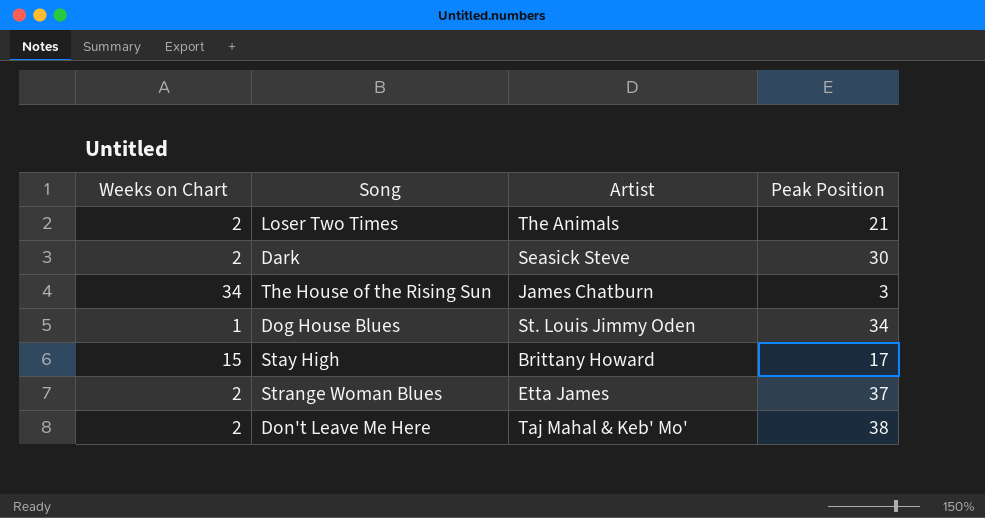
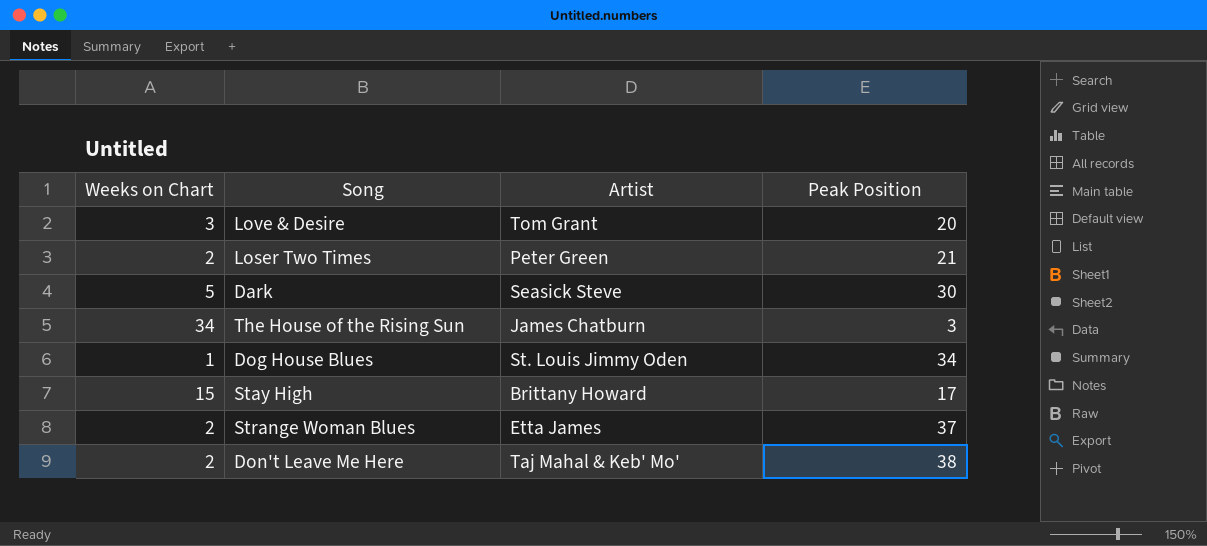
row Love & Desire: none -> 3 | Tom Grant | 20
Loser Two Times | Artist: The Animals -> Peter Green
Dark | Weeks on Chart: 2 -> 5

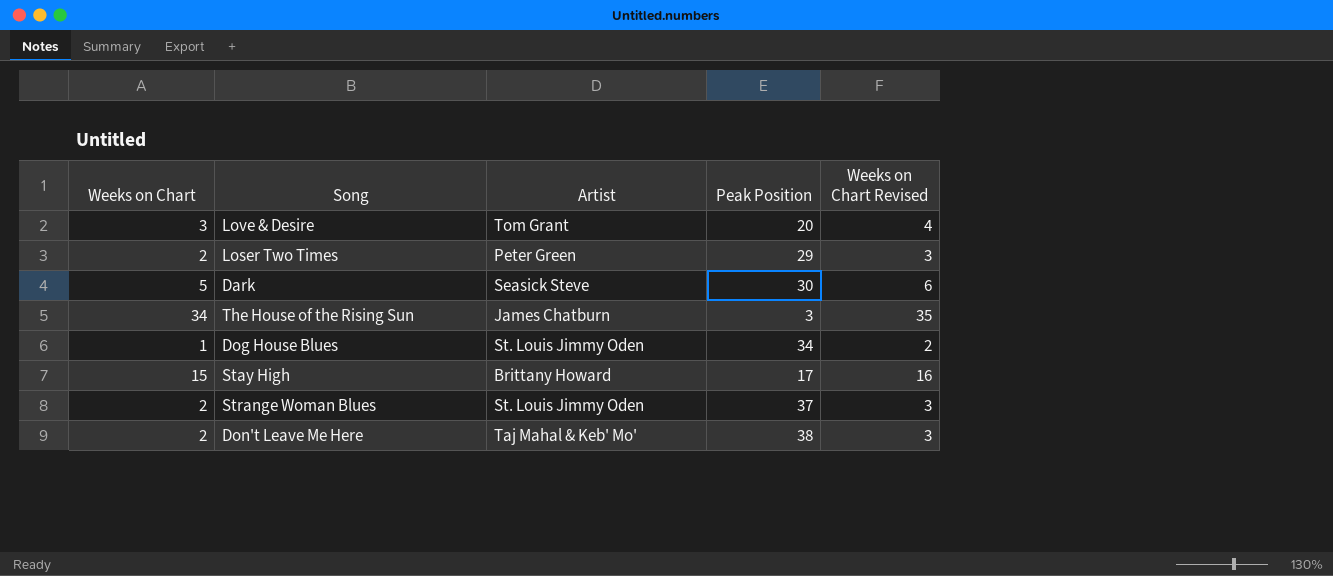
column Weeks on Chart Revised | formula: none -> [Weeks on Chart] + 1
Loser Two Times | Peak Position: 21 -> 29
Strange Woman Blues | Artist: Etta James -> St. Louis Jimmy Oden

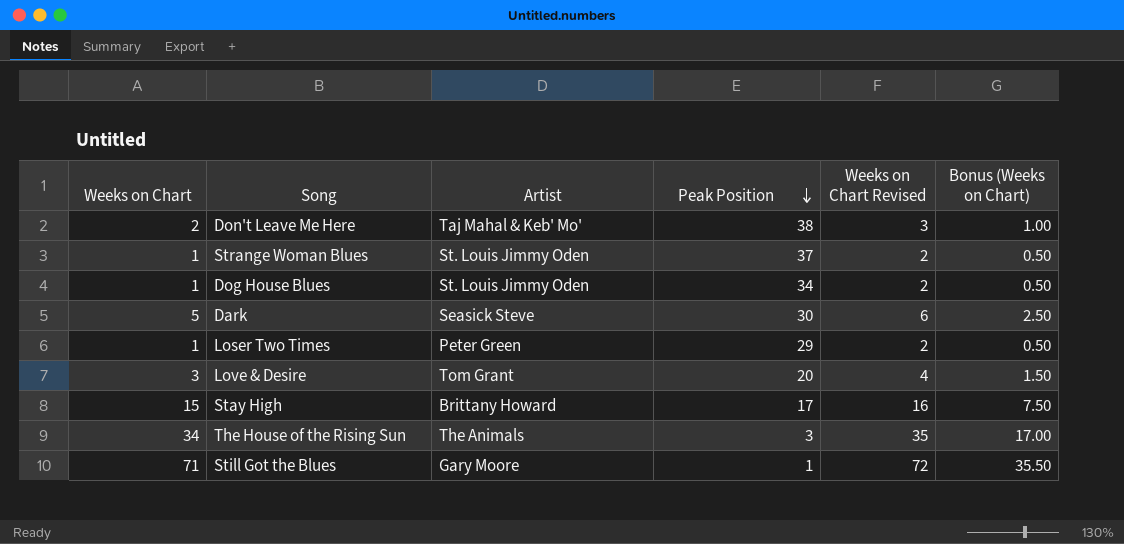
row order: none -> Peak Position descending
column Bonus (Weeks on Chart) | formula: none -> [Weeks on Chart] * 0.5
Strange Woman Blues | Weeks on Chart: 2 -> 1
Strange Woman Blues | Weeks on Chart Revised: 3 -> 2
Loser Two Times | Weeks on Chart: 2 -> 1
Loser Two Times | Weeks on Chart Revised: 3 -> 2
The House of the Rising Sun | Artist: James Chatburn -> The Animals
row Still Got the Blues: none -> 71 | Gary Moore | 1 | 72 | 35.50

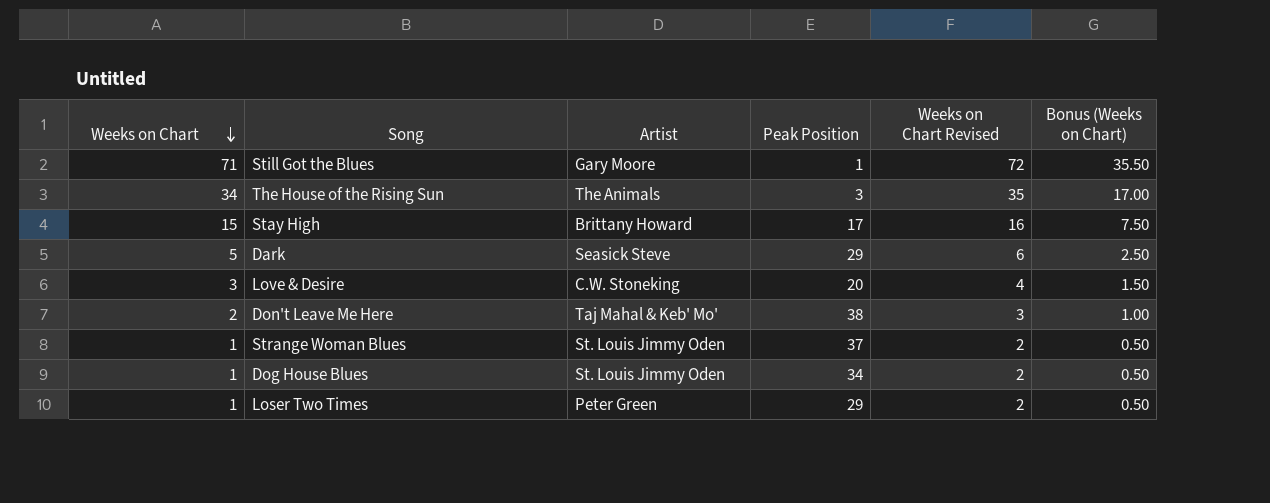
row order: Peak Position descending -> Weeks on Chart descending
Dark | Peak Position: 30 -> 29
Love & Desire | Artist: Tom Grant -> C.W. Stoneking

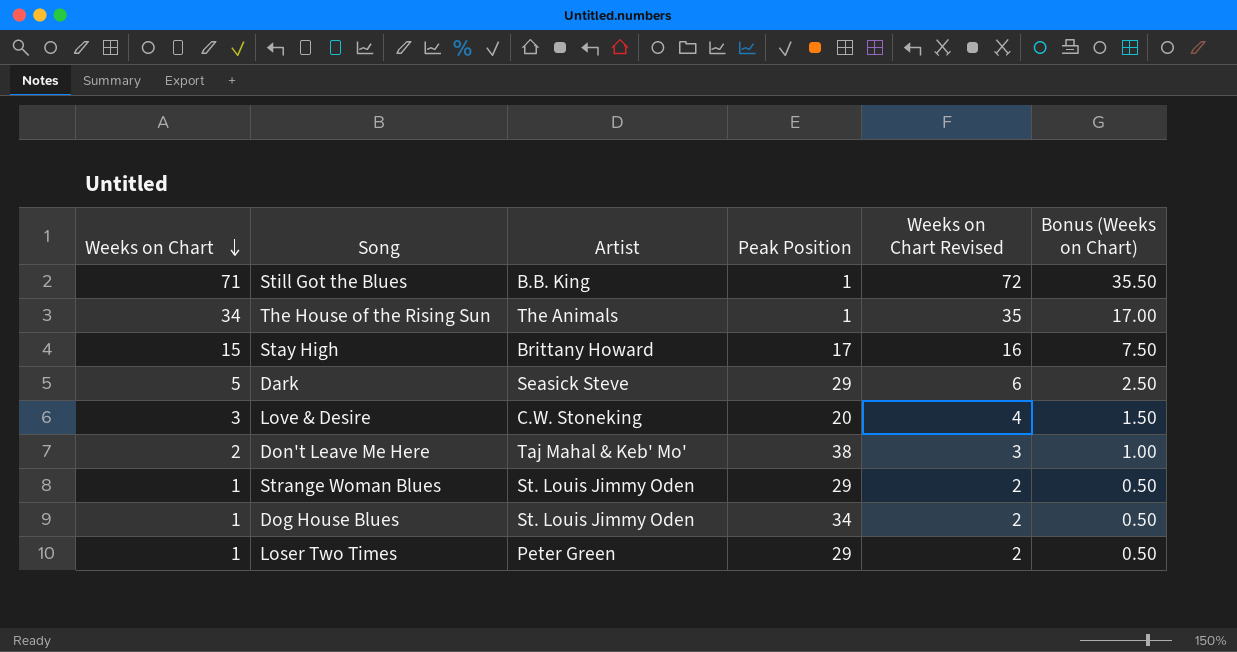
Still Got the Blues | Artist: Gary Moore -> B.B. King
The House of the Rising Sun | Peak Position: 3 -> 1
Strange Woman Blues | Peak Position: 37 -> 29

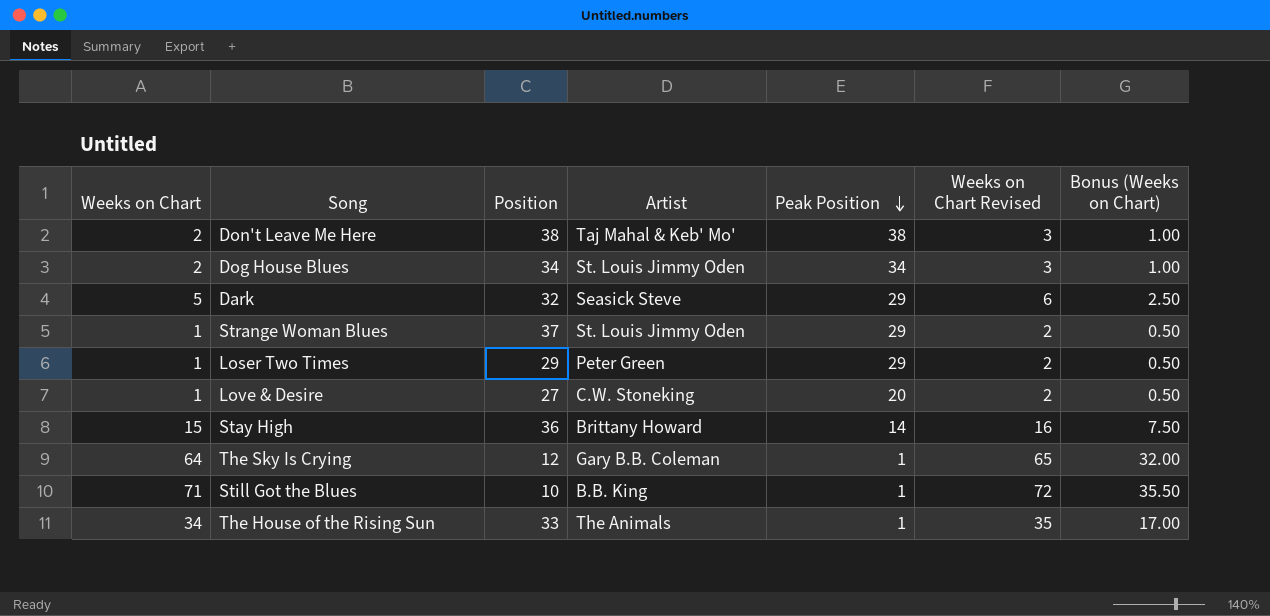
row order: Weeks on Chart descending -> Peak Position descending
column Position | position: none -> 3
Dog House Blues | Weeks on Chart: 1 -> 2
Dog House Blues | Weeks on Chart Revised: 2 -> 3
Dog House Blues | Bonus (Weeks on Chart): 0.50 -> 1.00
Love & Desire | Weeks on Chart: 3 -> 1
Love & Desire | Weeks on Chart Revised: 4 -> 2
Love & Desire | Bonus (Weeks on Chart): 1.50 -> 0.50
Stay High | Peak Position: 17 -> 14
row The Sky Is Crying: none -> 64 | 12 | Gary B.B. Coleman | 1 | 65 | 32.00

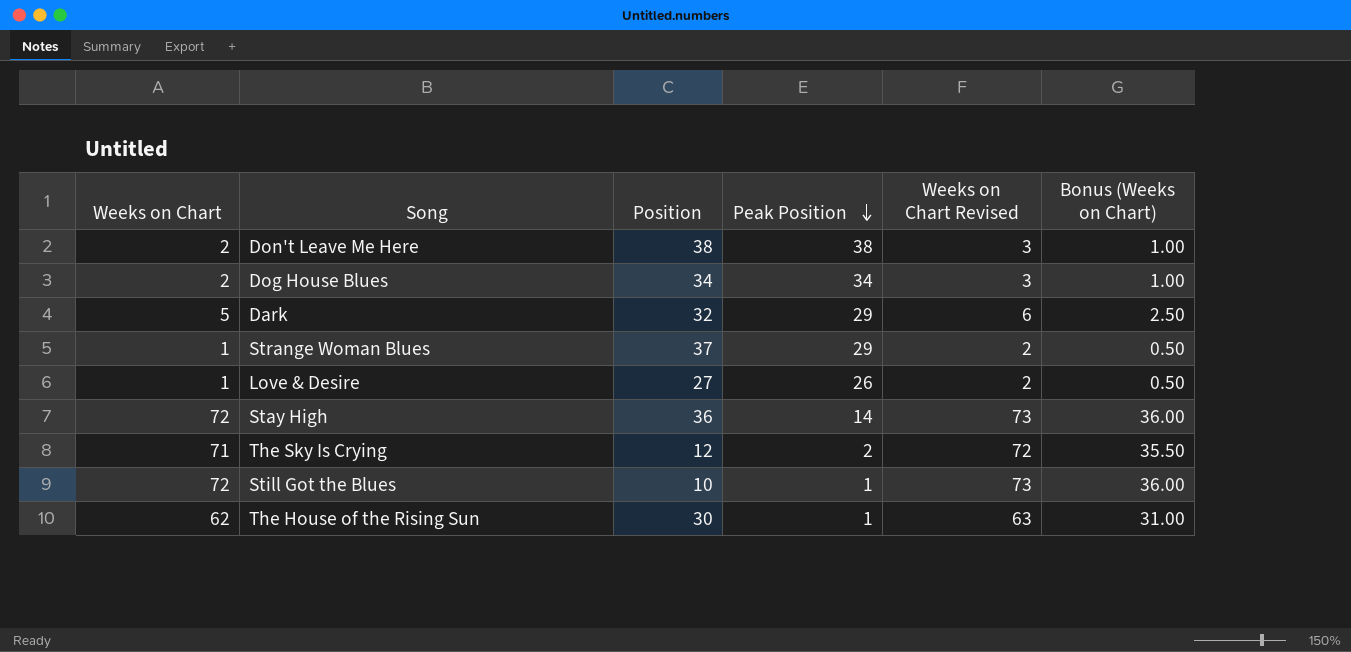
column Artist | position: 4 -> none
row Loser Two Times: 1 | 29 | Peter Green | 29 | 2 | 0.50 -> none
Love & Desire | Peak Position: 20 -> 26
Stay High | Weeks on Chart: 15 -> 72
Stay High | Weeks on Chart Revised: 16 -> 73
Stay High | Bonus (Weeks on Chart): 7.50 -> 36.00
The Sky Is Crying | Weeks on Chart: 64 -> 71
The Sky Is Crying | Peak Position: 1 -> 2
The Sky Is Crying | Weeks on Chart Revised: 65 -> 72
The Sky Is Crying | Bonus (Weeks on Chart): 32.00 -> 35.50
Still Got the Blues | Weeks on Chart: 71 -> 72
Still Got the Blues | Weeks on Chart Revised: 72 -> 73
Still Got the Blues | Bonus (Weeks on Chart): 35.50 -> 36.00
The House of the Rising Sun | Weeks on Chart: 34 -> 62
The House of the Rising Sun | Position: 33 -> 30
The House of the Rising Sun | Weeks on Chart Revised: 35 -> 63
The House of the Rising Sun | Bonus (Weeks on Chart): 17.00 -> 31.00

